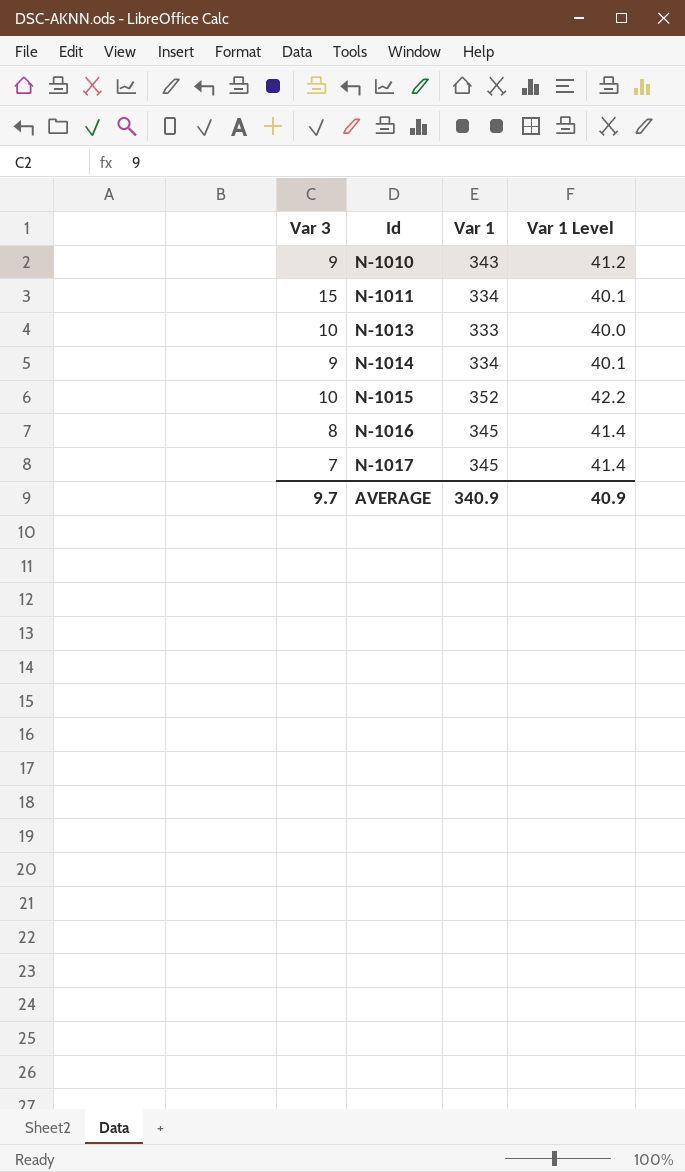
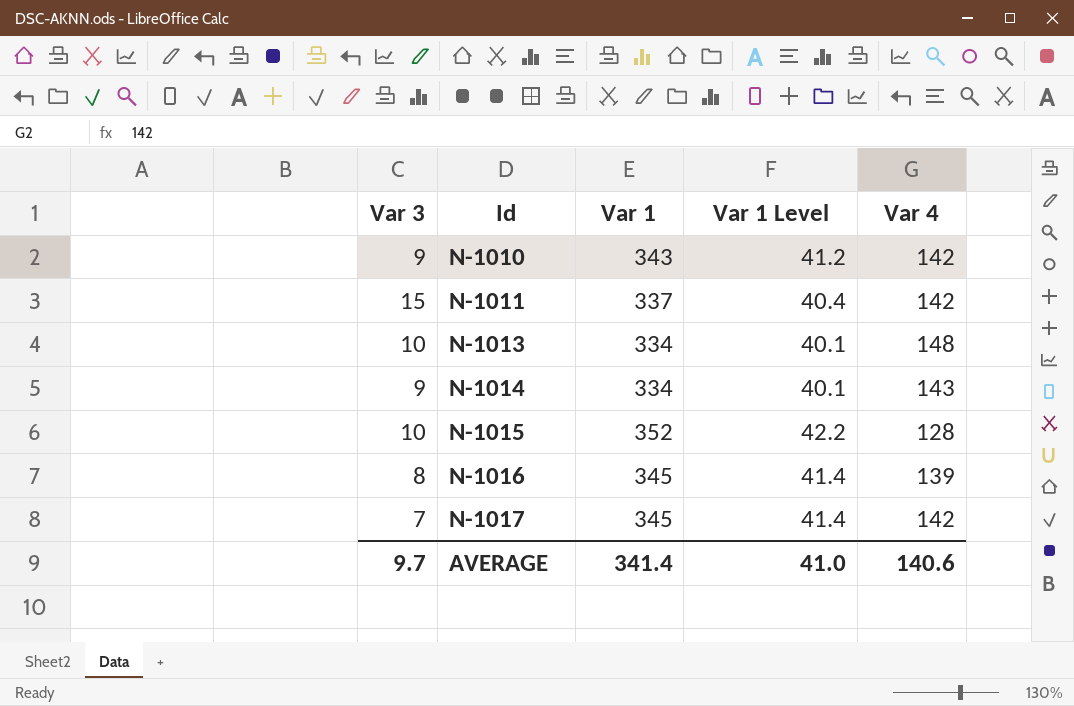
column Var 4 | position: none -> 5
N-1011 | Var 1: 334 -> 337
N-1011 | Var 1 Level: 40.1 -> 40.4
N-1013 | Var 1: 333 -> 334
N-1013 | Var 1 Level: 40.0 -> 40.1
AVERAGE | Var 1: 340.9 -> 341.4
AVERAGE | Var 1 Level: 40.9 -> 41.0

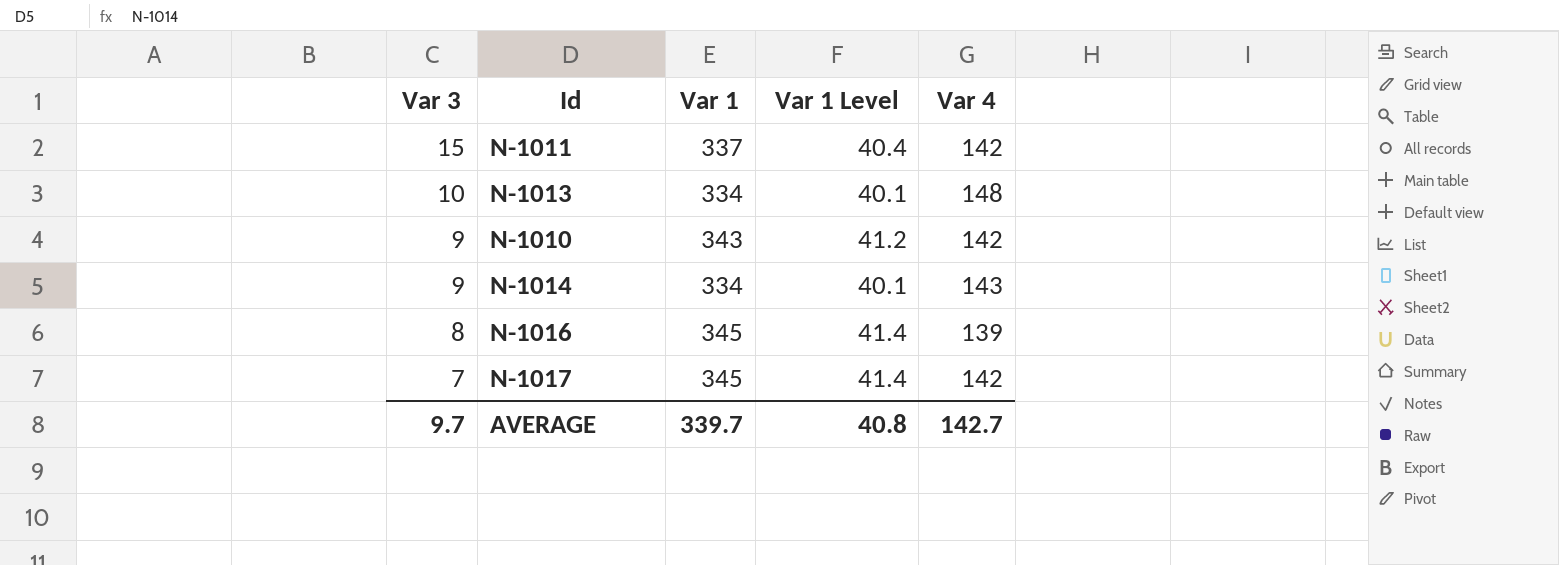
row order: Id ascending -> Var 3 descending
row N-1015: 10 | 352 | 42.2 | 128 -> none
AVERAGE | Var 1: 341.4 -> 339.7
AVERAGE | Var 1 Level: 41.0 -> 40.8
AVERAGE | Var 4: 140.6 -> 142.7

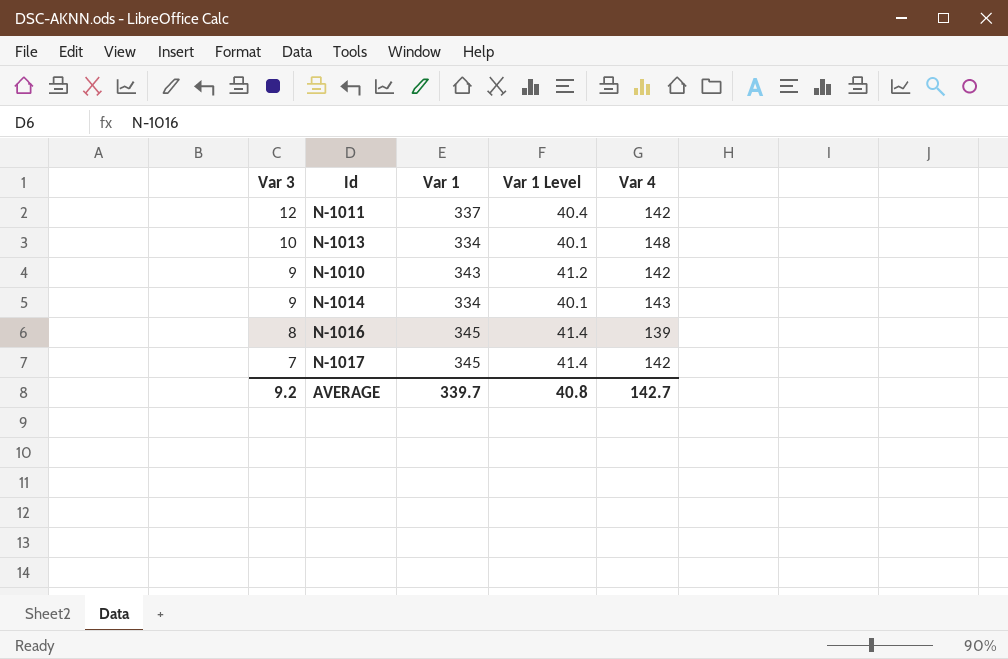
N-1011 | Var 3: 15 -> 12
AVERAGE | Var 3: 9.7 -> 9.2

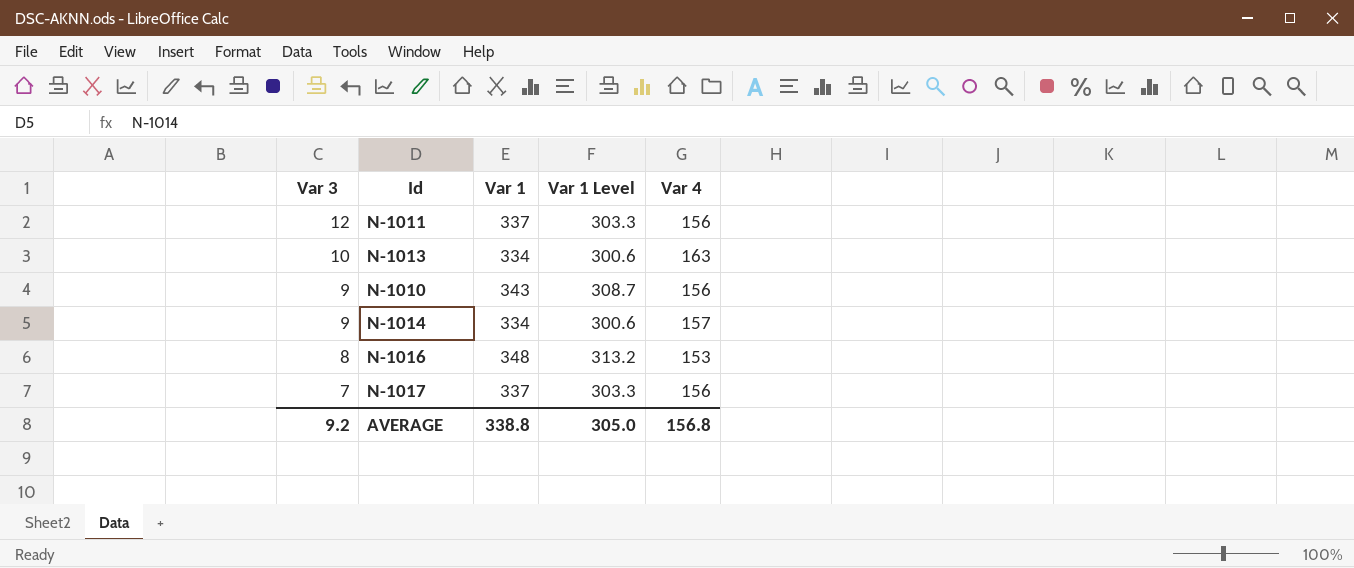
column Var 1 Level | formula: [Var 1] * 0.12 -> [Var 1] * 0.9
N-1011 | Var 4: 142 -> 156
N-1013 | Var 4: 148 -> 163
N-1010 | Var 4: 142 -> 156
N-1014 | Var 4: 143 -> 157
N-1016 | Var 1: 345 -> 348
N-1016 | Var 4: 139 -> 153
N-1017 | Var 1: 345 -> 337
N-1017 | Var 4: 142 -> 156
AVERAGE | Var 1: 339.7 -> 338.8
AVERAGE | Var 1 Level: 40.8 -> 305.0
AVERAGE | Var 4: 142.7 -> 156.8

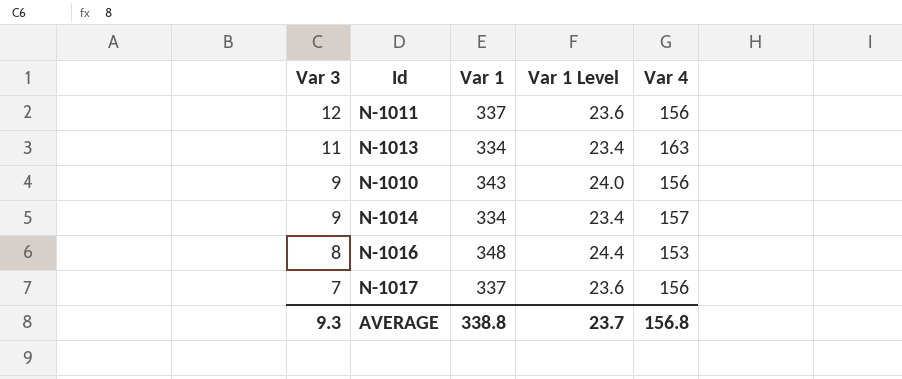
column Var 1 Level | formula: [Var 1] * 0.9 -> [Var 1] * 0.07
N-1013 | Var 3: 10 -> 11
AVERAGE | Var 3: 9.2 -> 9.3
AVERAGE | Var 1 Level: 305.0 -> 23.7

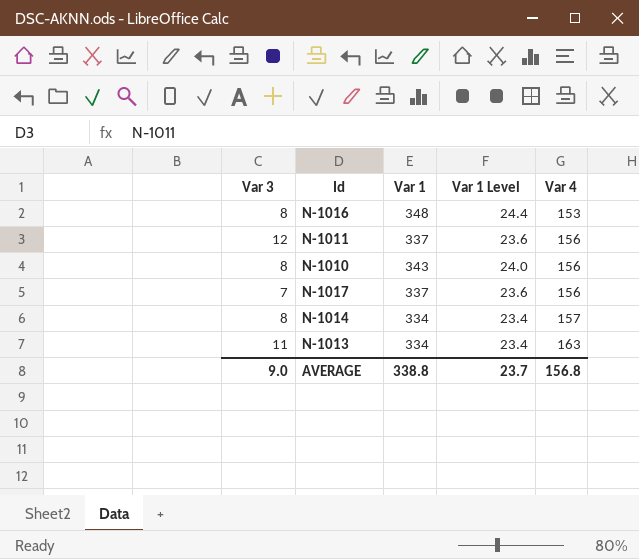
row order: Var 3 descending -> Var 4 ascending
N-1010 | Var 3: 9 -> 8
N-1014 | Var 3: 9 -> 8
AVERAGE | Var 3: 9.3 -> 9.0

